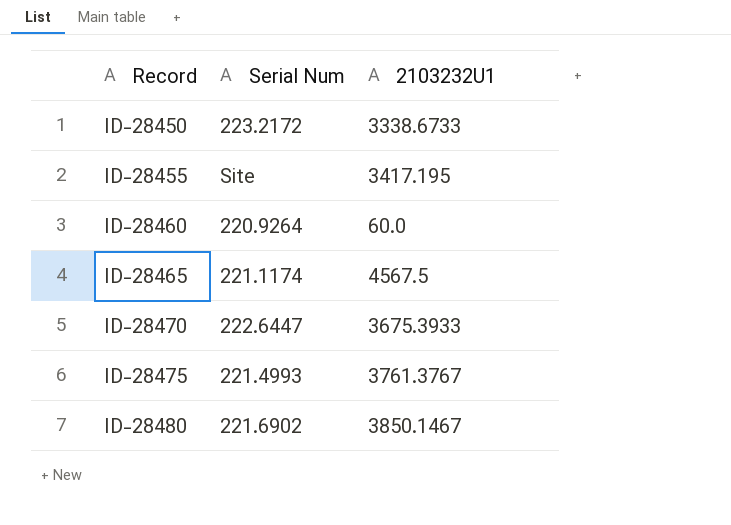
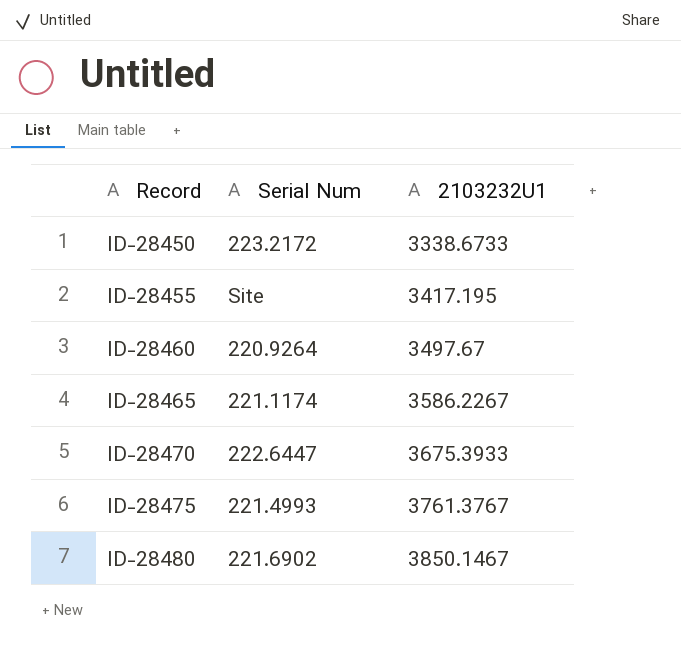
ID-28460 | 2103232U1: 60.0 -> 3497.67
ID-28465 | 2103232U1: 4567.5 -> 3586.2267

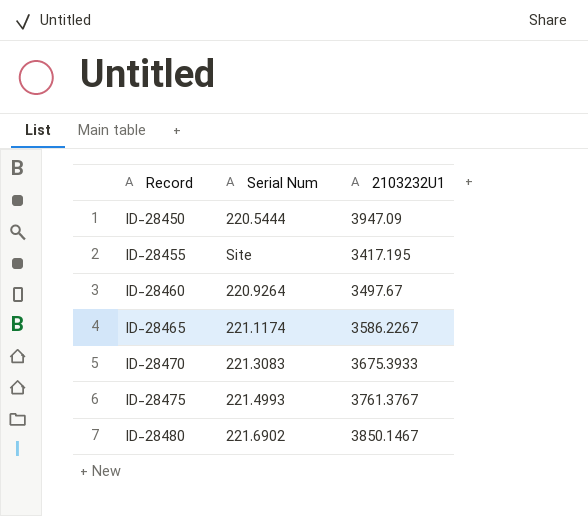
ID-28450 | Serial Num: 223.2172 -> 220.5444
ID-28450 | 2103232U1: 3338.6733 -> 3947.09
ID-28470 | Serial Num: 222.6447 -> 221.3083

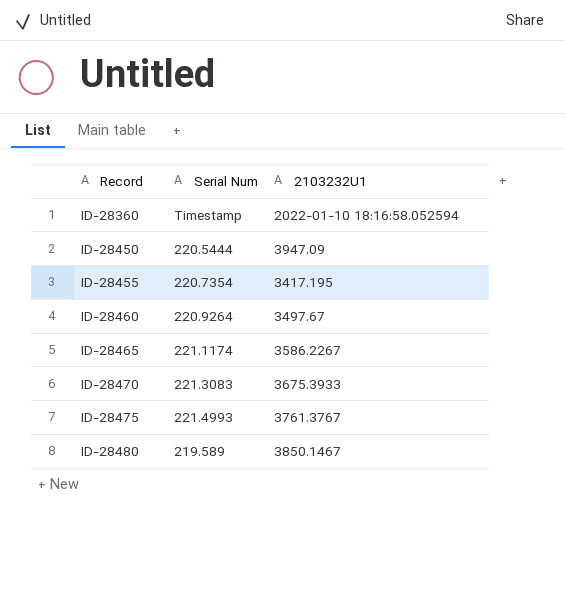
row ID-28360: none -> Timestamp | 2022-01-10 18:16:58.052594
ID-28455 | Serial Num: Site -> 220.7354
ID-28480 | Serial Num: 221.6902 -> 219.589

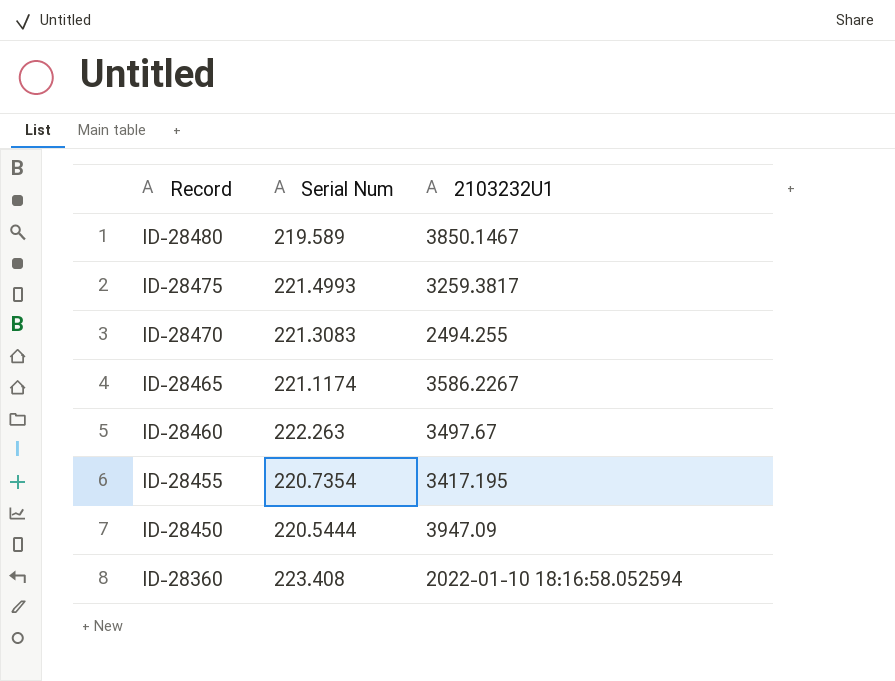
row order: Record ascending -> Record descending
ID-28475 | 2103232U1: 3761.3767 -> 3259.3817
ID-28470 | 2103232U1: 3675.3933 -> 2494.255
ID-28460 | Serial Num: 220.9264 -> 222.263
ID-28360 | Serial Num: Timestamp -> 223.408

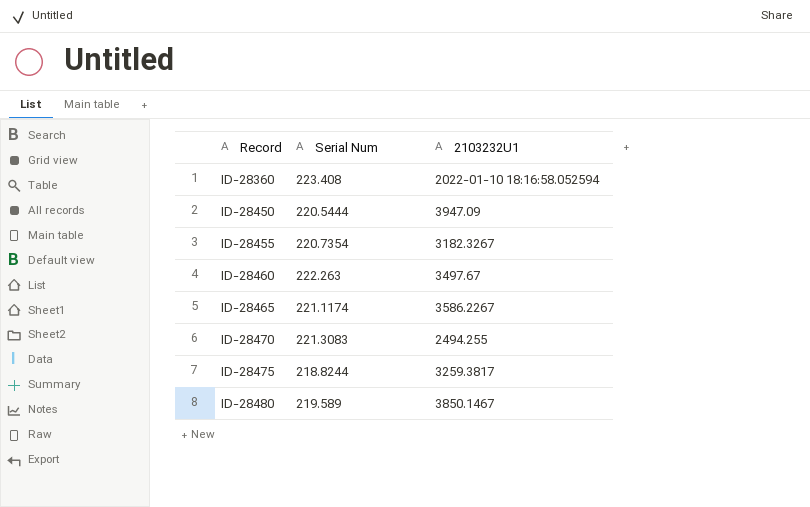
row order: Record descending -> Record ascending
ID-28455 | 2103232U1: 3417.195 -> 3182.3267
ID-28475 | Serial Num: 221.4993 -> 218.8244

